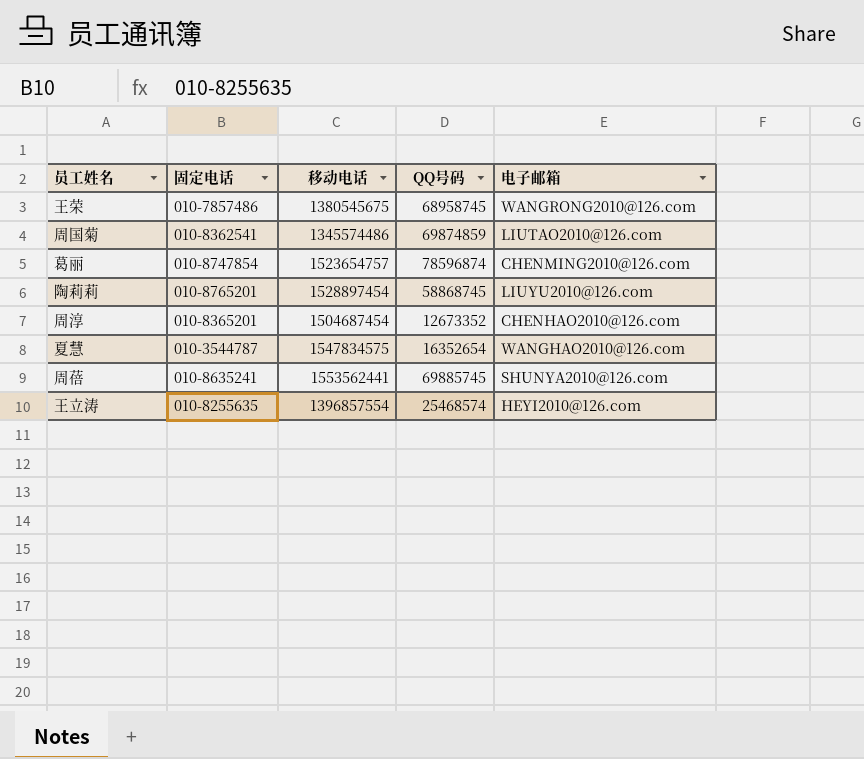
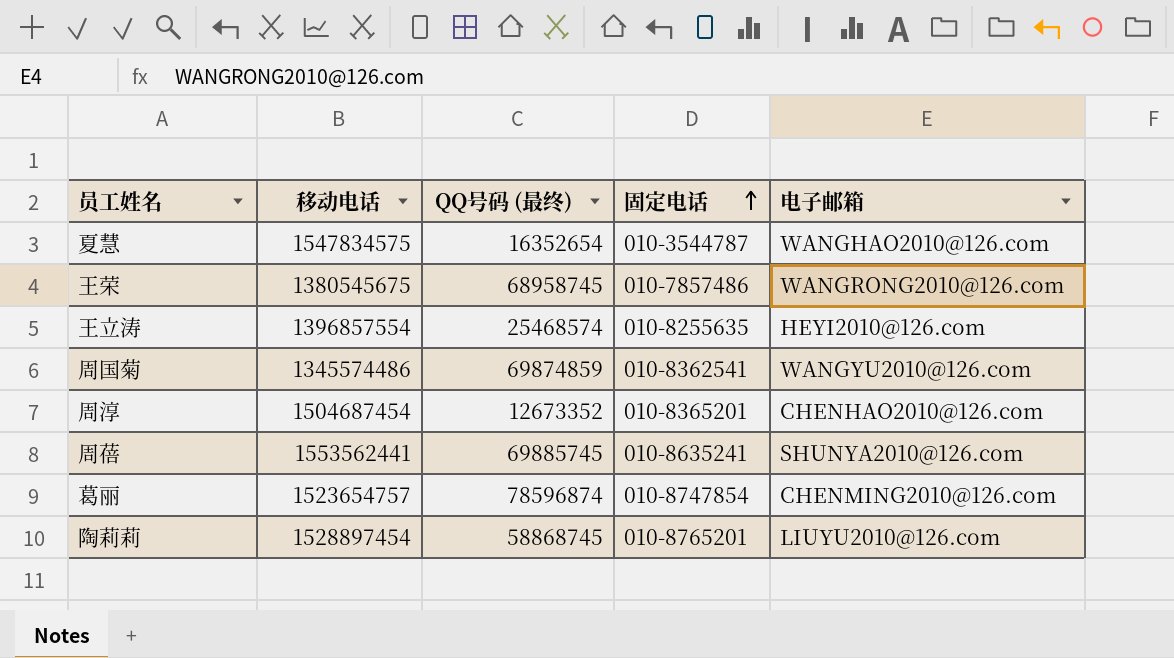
row order: none -> 固定电话 ascending
column name: QQ号码 -> QQ号码 (最终)
column 固定电话 | position: 2 -> 4
周国菊 | 电子邮箱: LIUTAO2010@126.com -> WANGYU2010@126.com

